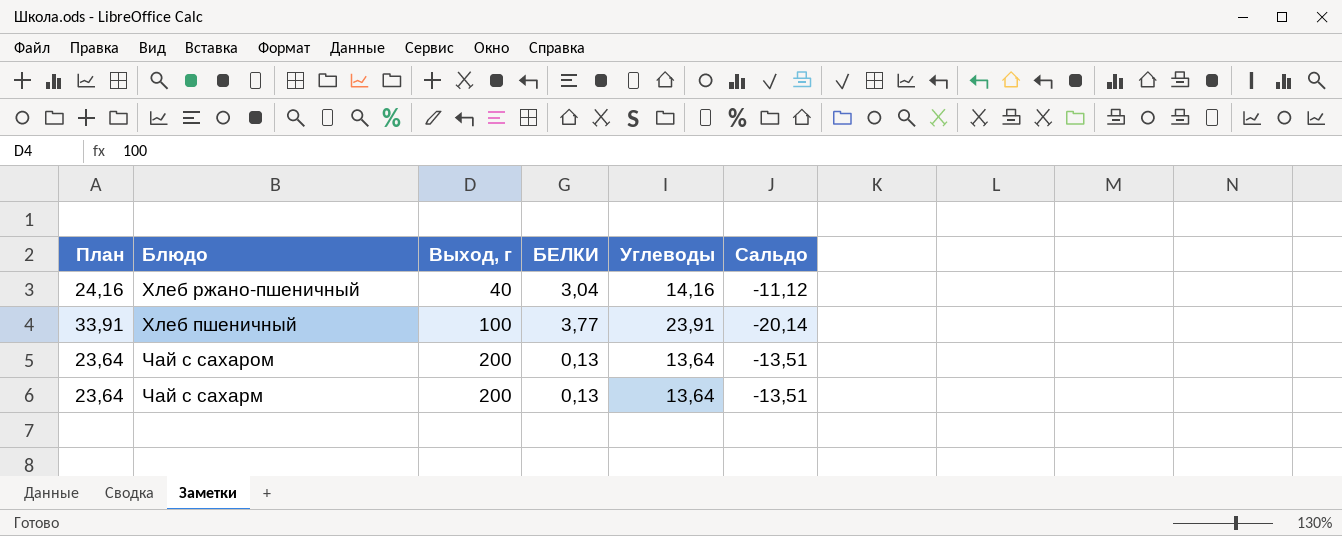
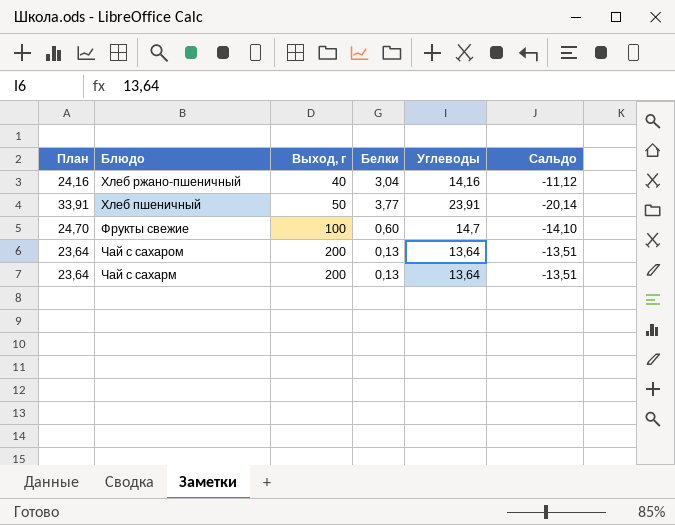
column name: БЕЛКИ -> Белки
Хлеб пшеничный | Выход, г: 100 -> 50
row Фрукты свежие: none -> 24,70 | 100 | 0,60 | 14,7 | -14,10

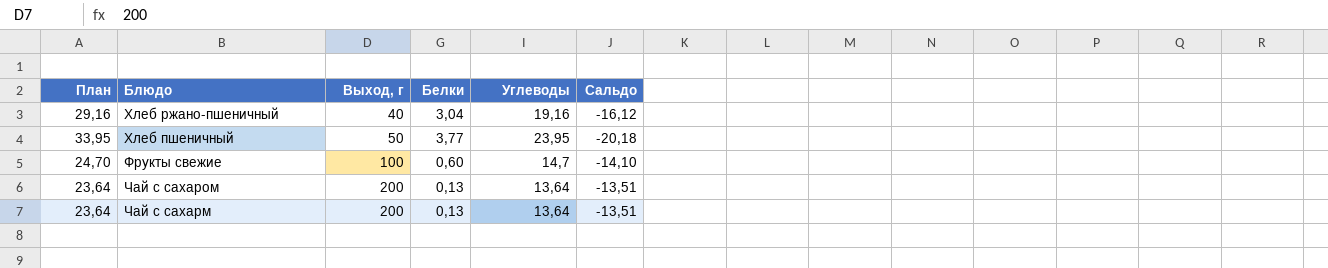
Хлеб ржано-пшеничный | План: 24,16 -> 29,16
Хлеб ржано-пшеничный | Углеводы: 14,16 -> 19,16
Хлеб ржано-пшеничный | Сальдо: -11,12 -> -16,12
Хлеб пшеничный | План: 33,91 -> 33,95
Хлеб пшеничный | Углеводы: 23,91 -> 23,95
Хлеб пшеничный | Сальдо: -20,14 -> -20,18

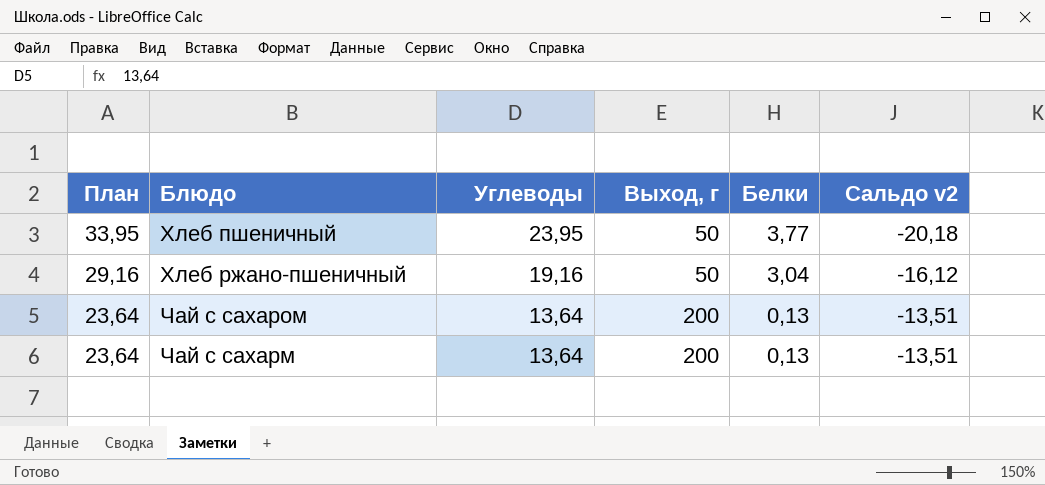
row order: Выход, г ascending -> План descending
column Углеводы | position: 5 -> 3
column name: Сальдо -> Сальдо v2
row Фрукты свежие: 24,70 | 100 | 0,60 | 14,7 | -14,10 -> none
Хлеб ржано-пшеничный | Выход, г: 40 -> 50

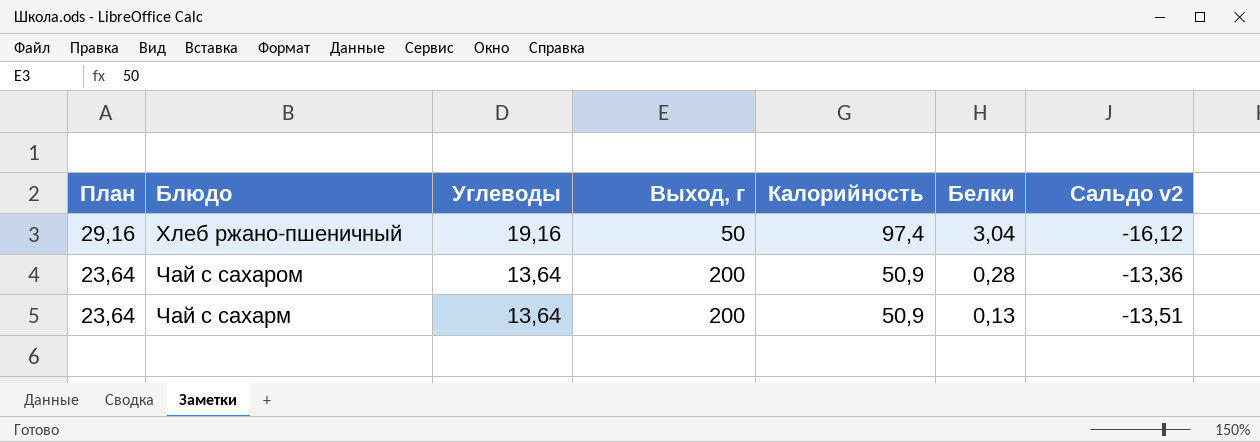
column Калорийность | position: none -> 5
row Хлеб пшеничный: 33,95 | 23,95 | 50 | 3,77 | -20,18 -> none
Чай с сахаром | Белки: 0,13 -> 0,28
Чай с сахаром | Сальдо v2: -13,51 -> -13,36

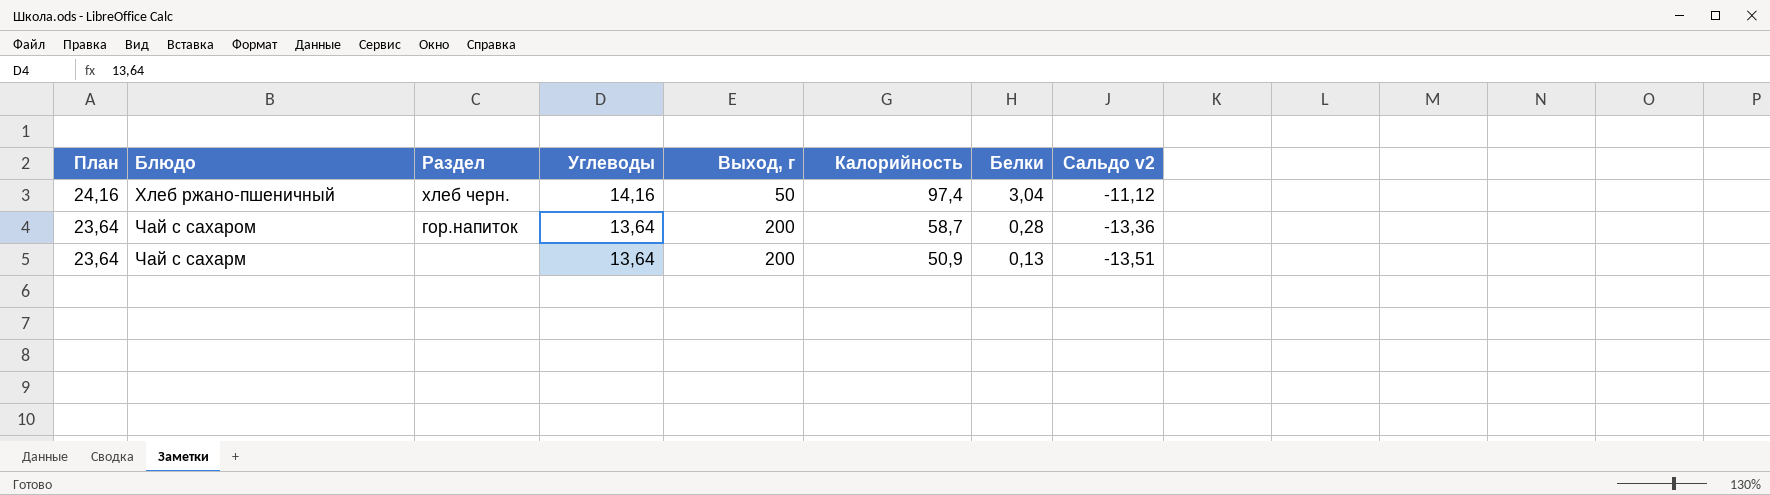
column Раздел | position: none -> 3
Хлеб ржано-пшеничный | План: 29,16 -> 24,16
Хлеб ржано-пшеничный | Углеводы: 19,16 -> 14,16
Хлеб ржано-пшеничный | Сальдо v2: -16,12 -> -11,12
Чай с сахаром | Калорийность: 50,9 -> 58,7

